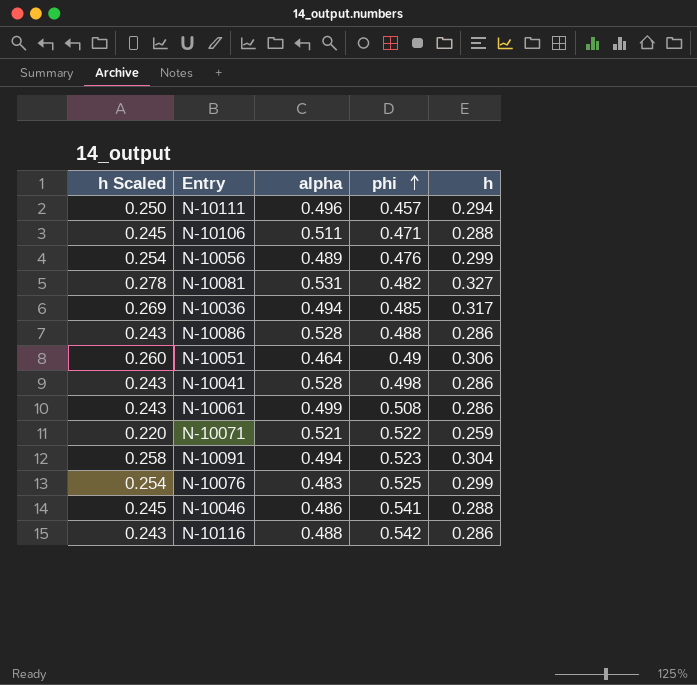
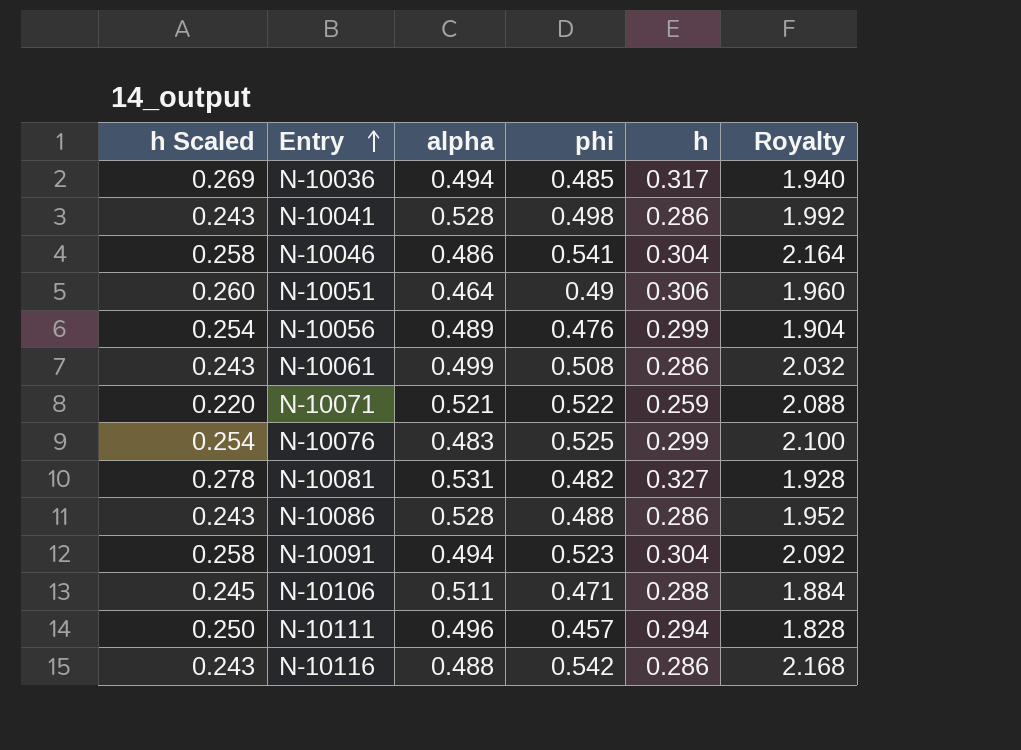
row order: phi ascending -> Entry ascending
column Royalty | formula: none -> [phi] * 4
N-10046 | h Scaled: 0.245 -> 0.258
N-10046 | h: 0.288 -> 0.304

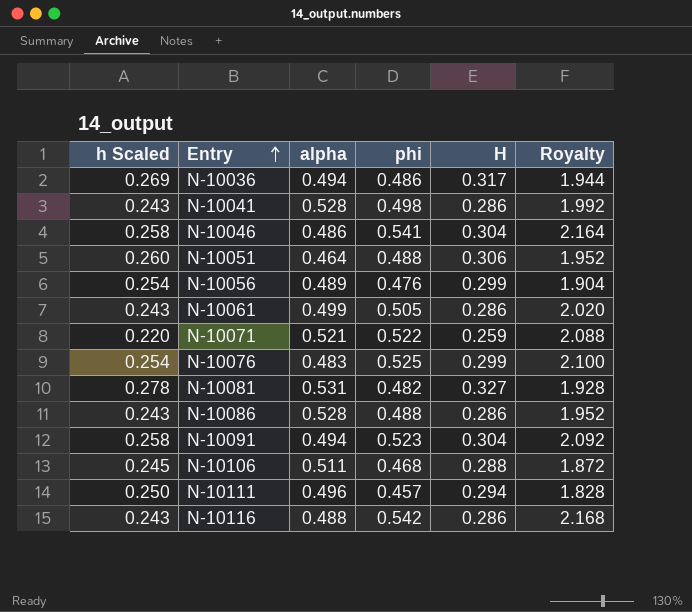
column name: h -> H
N-10036 | phi: 0.485 -> 0.486
N-10036 | Royalty: 1.940 -> 1.944
N-10051 | phi: 0.49 -> 0.488
N-10051 | Royalty: 1.960 -> 1.952
N-10061 | phi: 0.508 -> 0.505
N-10061 | Royalty: 2.032 -> 2.020
N-10106 | phi: 0.471 -> 0.468
N-10106 | Royalty: 1.884 -> 1.872

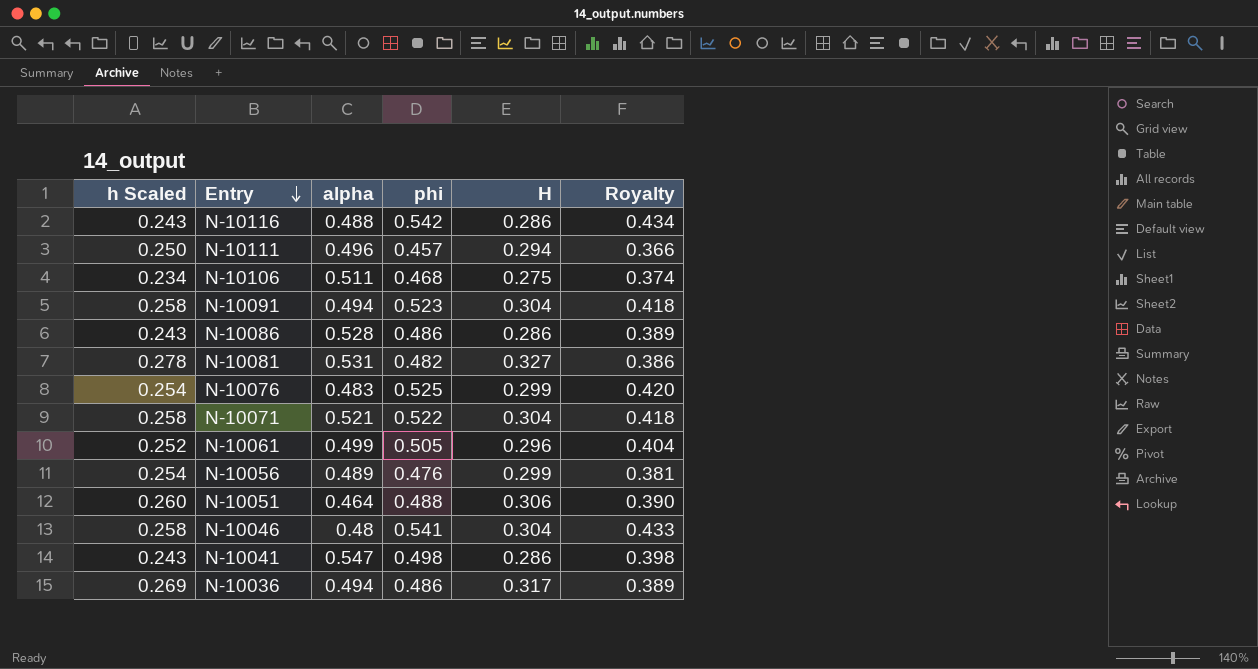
row order: Entry ascending -> Entry descending
column Royalty | formula: [phi] * 4 -> [phi] * 0.8
N-10106 | h Scaled: 0.245 -> 0.234
N-10106 | H: 0.288 -> 0.275
N-10086 | phi: 0.488 -> 0.486
N-10071 | h Scaled: 0.220 -> 0.258
N-10071 | H: 0.259 -> 0.304
N-10061 | h Scaled: 0.243 -> 0.252
N-10061 | H: 0.286 -> 0.296
N-10046 | alpha: 0.486 -> 0.48
N-10041 | alpha: 0.528 -> 0.547

